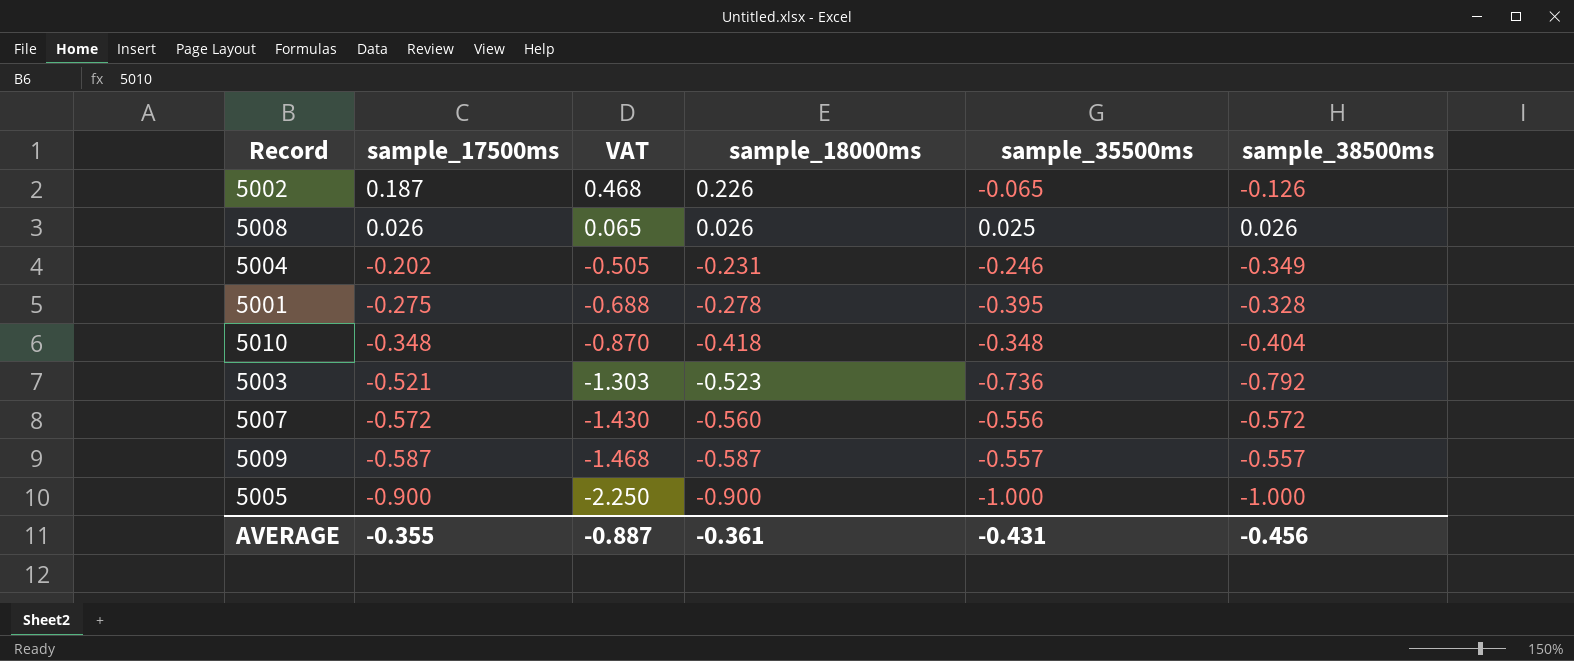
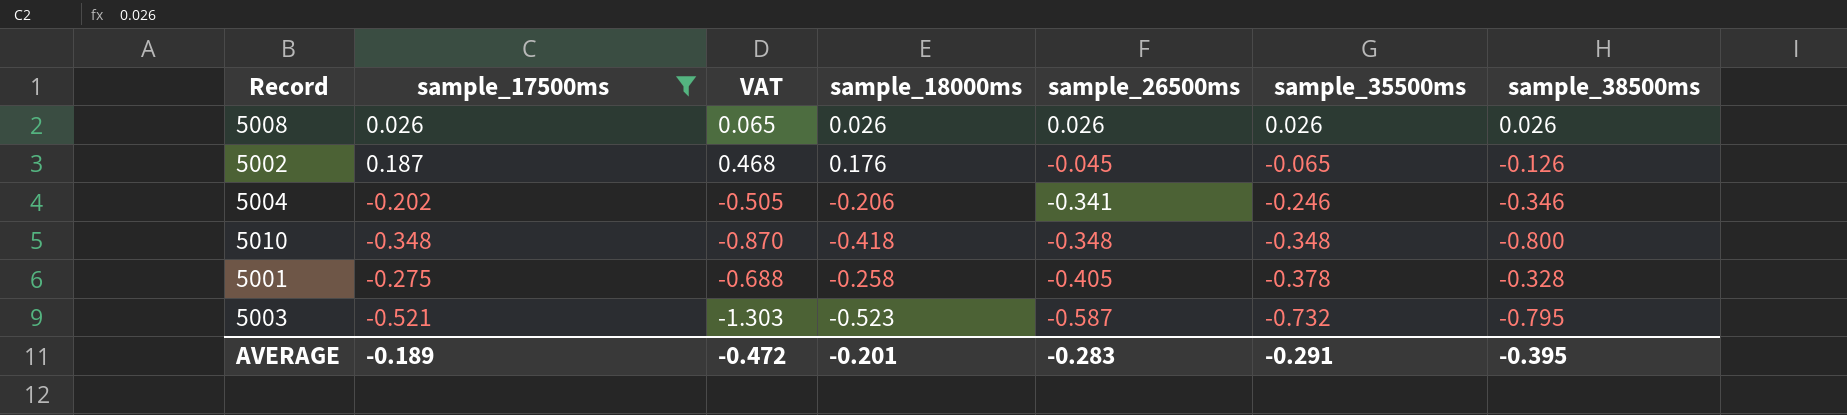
filter: none -> sample_17500ms >= -0.521
row order: sample_17500ms descending -> sample_26500ms descending
column sample_26500ms | position: none -> 5
5008 | sample_35500ms: 0.025 -> 0.026
5002 | sample_18000ms: 0.226 -> 0.176
5004 | sample_18000ms: -0.231 -> -0.206
5004 | sample_38500ms: -0.349 -> -0.346
5010 | sample_38500ms: -0.404 -> -0.800
5001 | sample_18000ms: -0.278 -> -0.258
5001 | sample_35500ms: -0.395 -> -0.378
5003 | sample_35500ms: -0.736 -> -0.732
5003 | sample_38500ms: -0.792 -> -0.795
AVERAGE | sample_17500ms: -0.355 -> -0.189
AVERAGE | VAT: -0.887 -> -0.472
AVERAGE | sample_18000ms: -0.361 -> -0.201
AVERAGE | sample_35500ms: -0.431 -> -0.291
AVERAGE | sample_38500ms: -0.456 -> -0.395

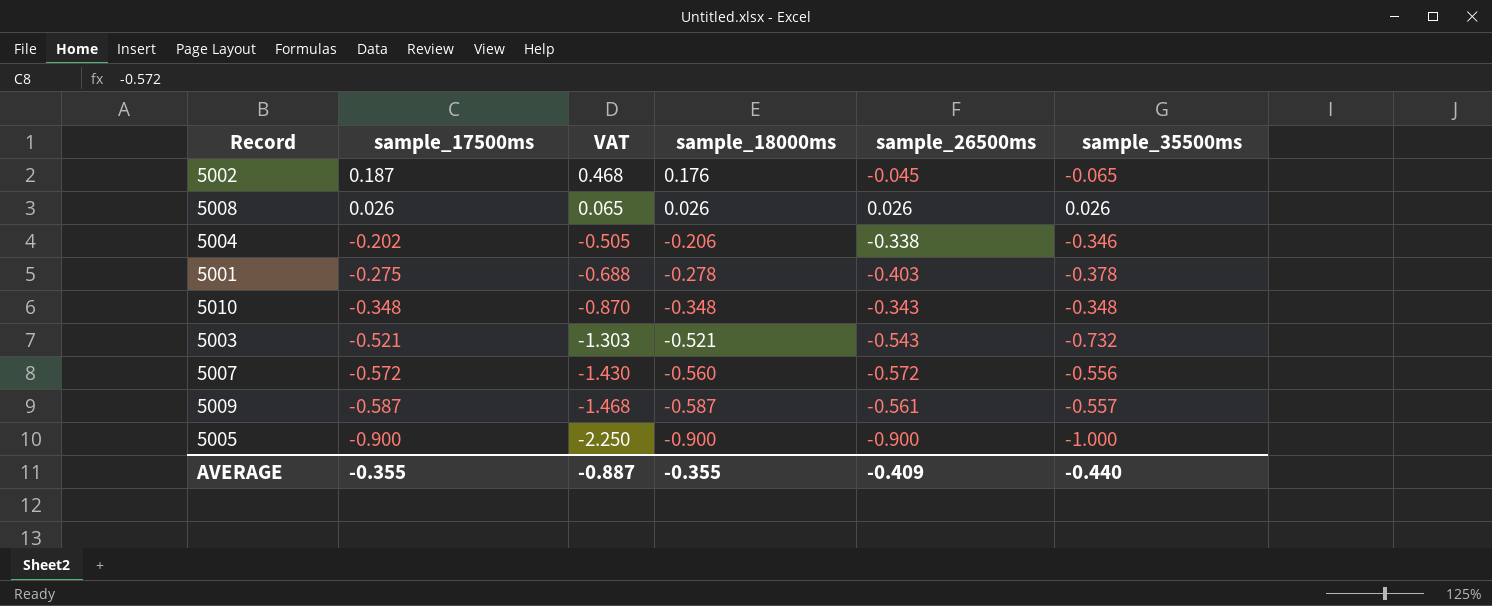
filter: sample_17500ms >= -0.521 -> none
row order: sample_26500ms descending -> sample_17500ms descending
column sample_38500ms | position: 7 -> none
5004 | sample_26500ms: -0.341 -> -0.338
5004 | sample_35500ms: -0.246 -> -0.346
5001 | sample_18000ms: -0.258 -> -0.278
5001 | sample_26500ms: -0.405 -> -0.403
5010 | sample_18000ms: -0.418 -> -0.348
5010 | sample_26500ms: -0.348 -> -0.343
5003 | sample_18000ms: -0.523 -> -0.521
5003 | sample_26500ms: -0.587 -> -0.543
AVERAGE | sample_17500ms: -0.189 -> -0.355
AVERAGE | VAT: -0.472 -> -0.887
AVERAGE | sample_18000ms: -0.201 -> -0.355
AVERAGE | sample_26500ms: -0.283 -> -0.409
AVERAGE | sample_35500ms: -0.291 -> -0.440

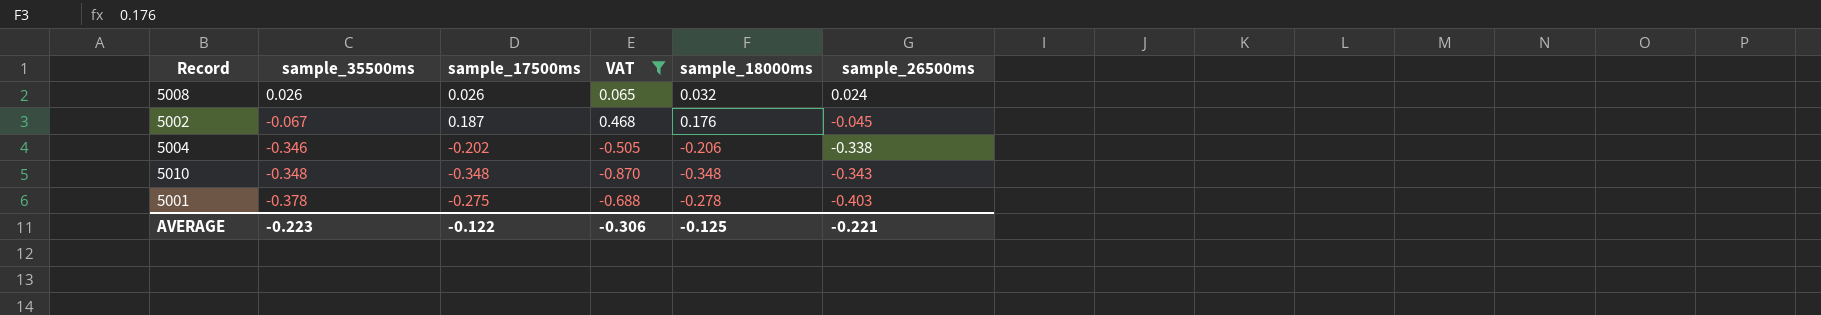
filter: none -> VAT >= -0.870
row order: sample_17500ms descending -> sample_35500ms descending
column sample_35500ms | position: 6 -> 2
5008 | sample_18000ms: 0.026 -> 0.032
5008 | sample_26500ms: 0.026 -> 0.024
5002 | sample_35500ms: -0.065 -> -0.067
AVERAGE | sample_35500ms: -0.440 -> -0.223
AVERAGE | sample_17500ms: -0.355 -> -0.122
AVERAGE | VAT: -0.887 -> -0.306
AVERAGE | sample_18000ms: -0.355 -> -0.125
AVERAGE | sample_26500ms: -0.409 -> -0.221

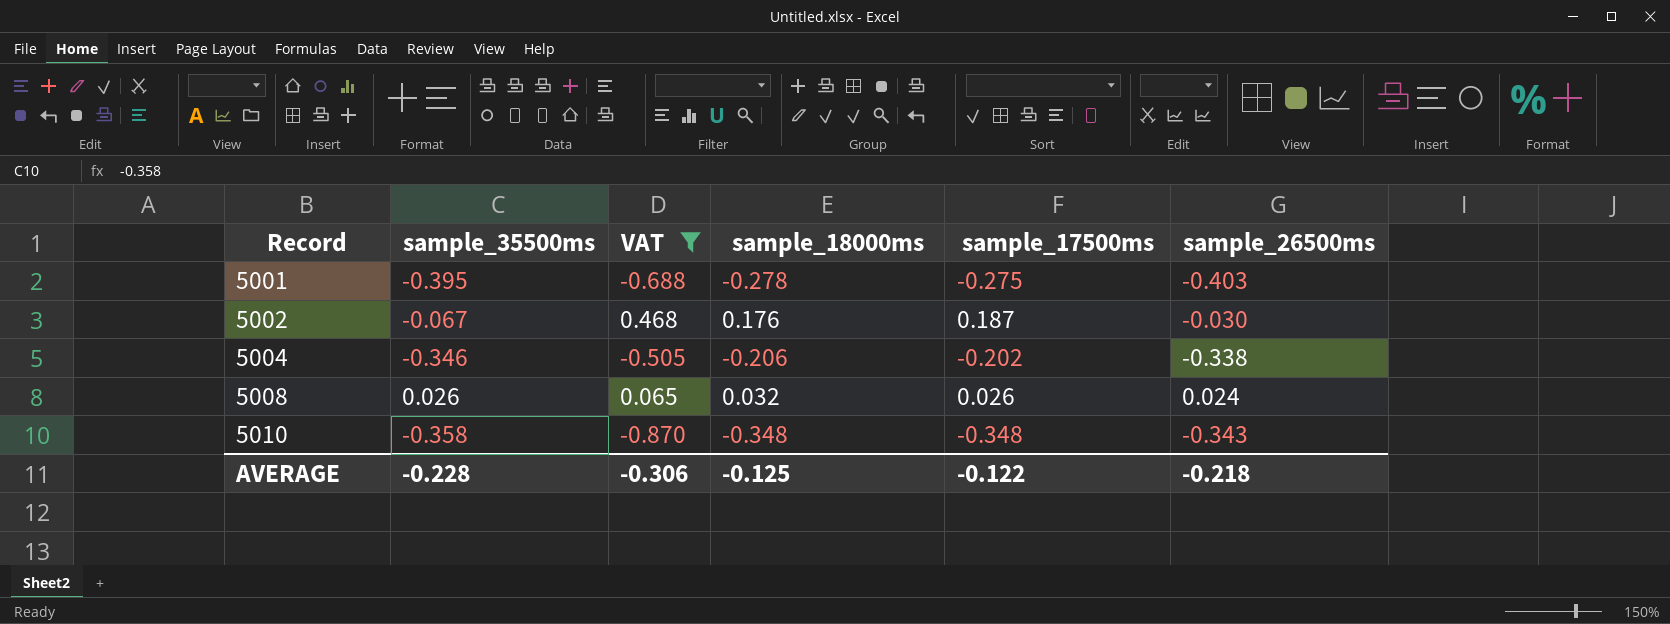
row order: sample_35500ms descending -> Record ascending
column sample_17500ms | position: 3 -> 5
5001 | sample_35500ms: -0.378 -> -0.395
5002 | sample_26500ms: -0.045 -> -0.030
5010 | sample_35500ms: -0.348 -> -0.358
AVERAGE | sample_35500ms: -0.223 -> -0.228
AVERAGE | sample_26500ms: -0.221 -> -0.218

